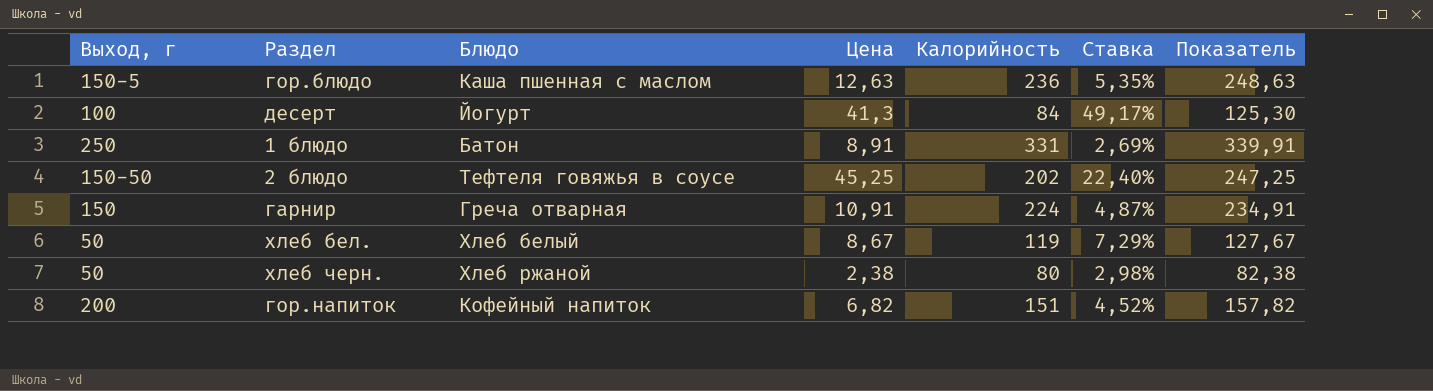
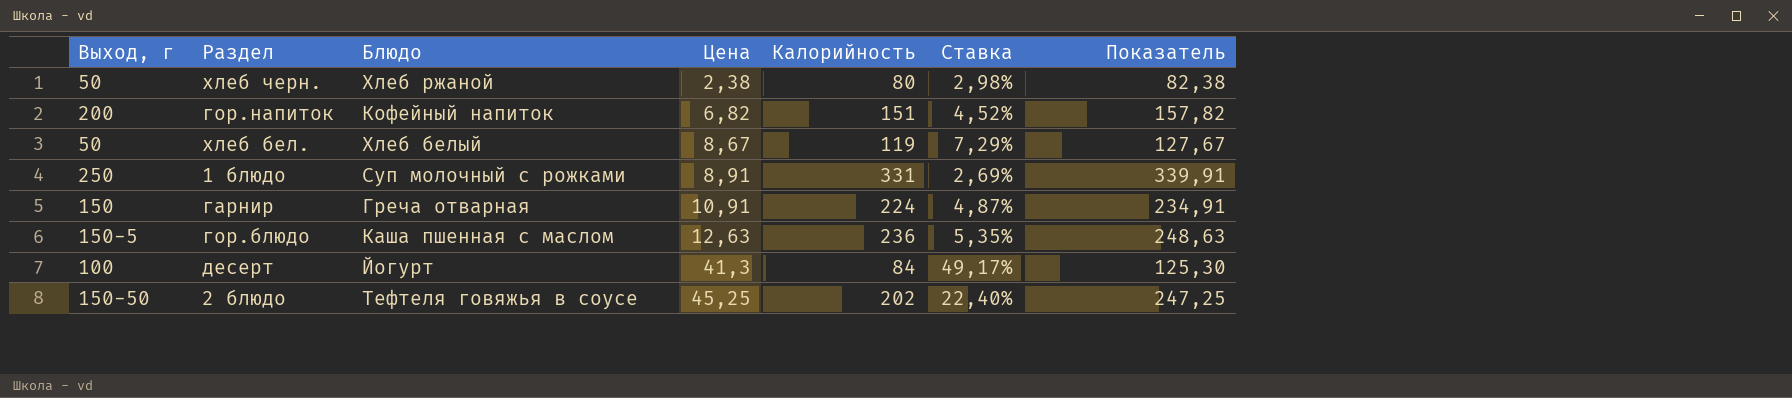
row order: none -> Цена ascending
1 блюдо | Блюдо: Батон -> Суп молочный с рожками

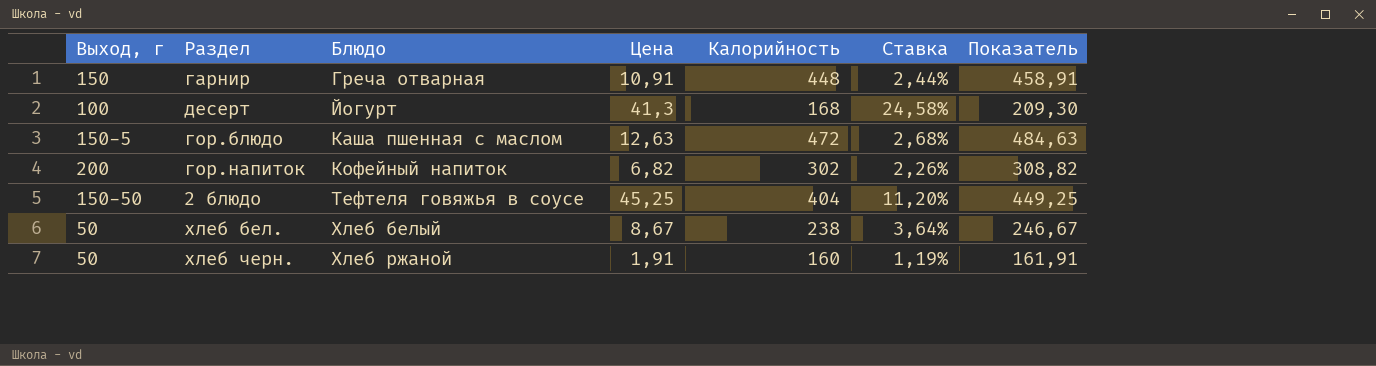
row order: Цена ascending -> Блюдо ascending
row 1 блюдо: 250 | Суп молочный с рожками | 8,91 | 331 | 2,69% | 339,91 -> none
гарнир | Калорийность: 224 -> 448
гарнир | Ставка: 4,87% -> 2,44%
гарнир | Показатель: 234,91 -> 458,91
десерт | Калорийность: 84 -> 168
десерт | Ставка: 49,17% -> 24,58%
десерт | Показатель: 125,30 -> 209,30
гор.блюдо | Калорийность: 236 -> 472
гор.блюдо | Ставка: 5,35% -> 2,68%
гор.блюдо | Показатель: 248,63 -> 484,63
гор.напиток | Калорийность: 151 -> 302
гор.напиток | Ставка: 4,52% -> 2,26%
гор.напиток | Показатель: 157,82 -> 308,82
2 блюдо | Калорийность: 202 -> 404
2 блюдо | Ставка: 22,40% -> 11,20%
2 блюдо | Показатель: 247,25 -> 449,25
хлеб бел. | Калорийность: 119 -> 238
хлеб бел. | Ставка: 7,29% -> 3,64%
хлеб бел. | Показатель: 127,67 -> 246,67
хлеб черн. | Цена: 2,38 -> 1,91
хлеб черн. | Калорийность: 80 -> 160
хлеб черн. | Ставка: 2,98% -> 1,19%
хлеб черн. | Показатель: 82,38 -> 161,91

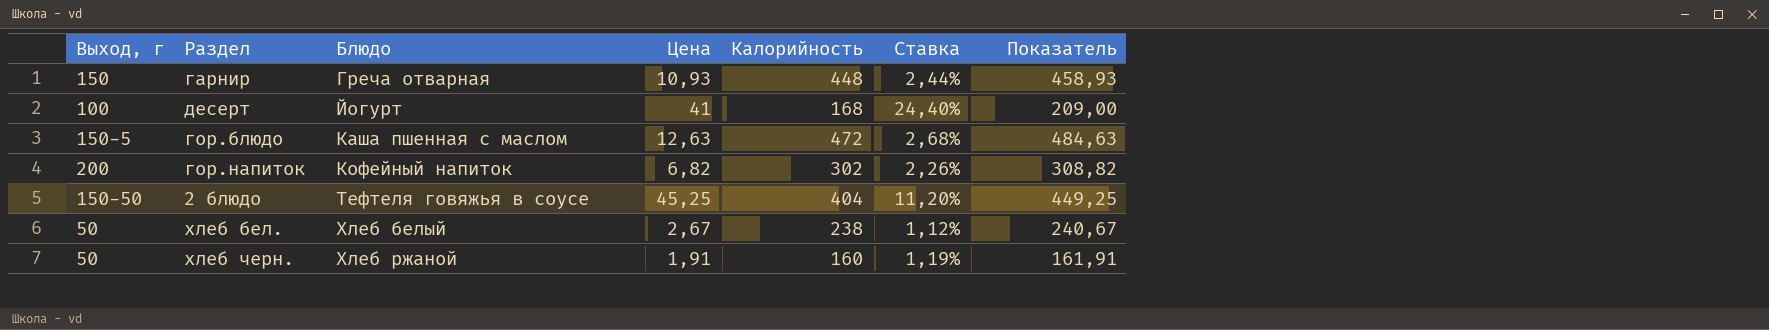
гарнир | Цена: 10,91 -> 10,93
гарнир | Показатель: 458,91 -> 458,93
десерт | Цена: 41,3 -> 41
десерт | Ставка: 24,58% -> 24,40%
десерт | Показатель: 209,30 -> 209,00
хлеб бел. | Цена: 8,67 -> 2,67
хлеб бел. | Ставка: 3,64% -> 1,12%
хлеб бел. | Показатель: 246,67 -> 240,67

